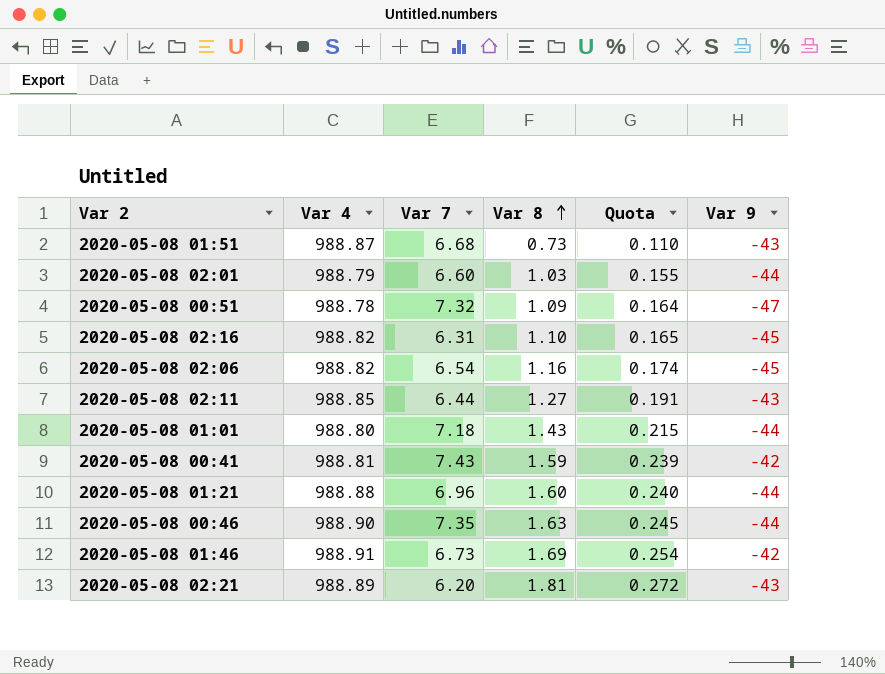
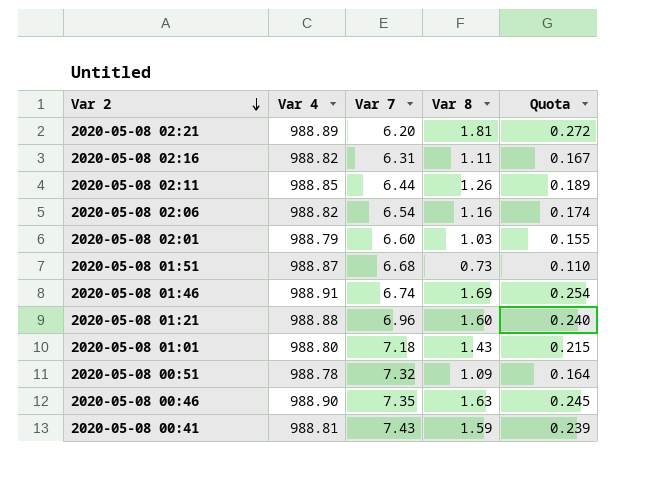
row order: Var 8 ascending -> Var 2 descending
column Var 9 | position: 6 -> none
2020-05-08 02:16 | Var 8: 1.10 -> 1.11
2020-05-08 02:16 | Quota: 0.165 -> 0.167
2020-05-08 02:11 | Var 8: 1.27 -> 1.26
2020-05-08 02:11 | Quota: 0.191 -> 0.189
2020-05-08 01:46 | Var 7: 6.73 -> 6.74

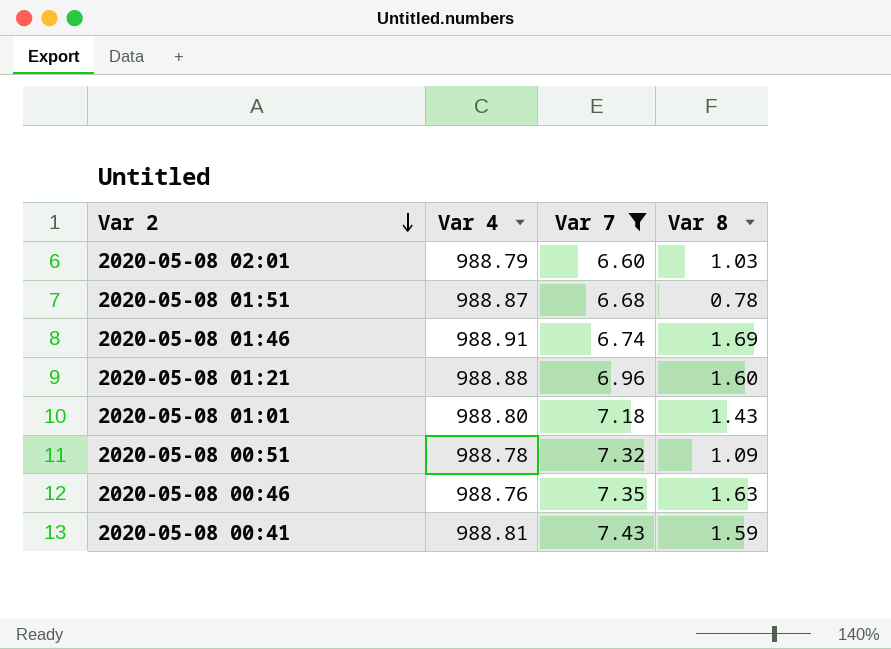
filter: none -> Var 7 >= 6.60
column Quota | formula: [Var 8] * 0.15 -> none
2020-05-08 01:51 | Var 8: 0.73 -> 0.78
2020-05-08 00:46 | Var 4: 988.90 -> 988.76

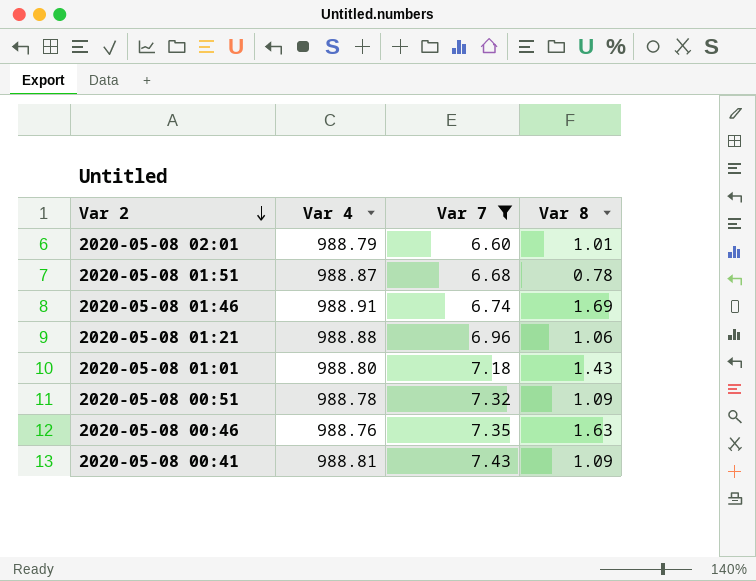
2020-05-08 02:01 | Var 8: 1.03 -> 1.01
2020-05-08 01:21 | Var 8: 1.60 -> 1.06
2020-05-08 00:41 | Var 8: 1.59 -> 1.09

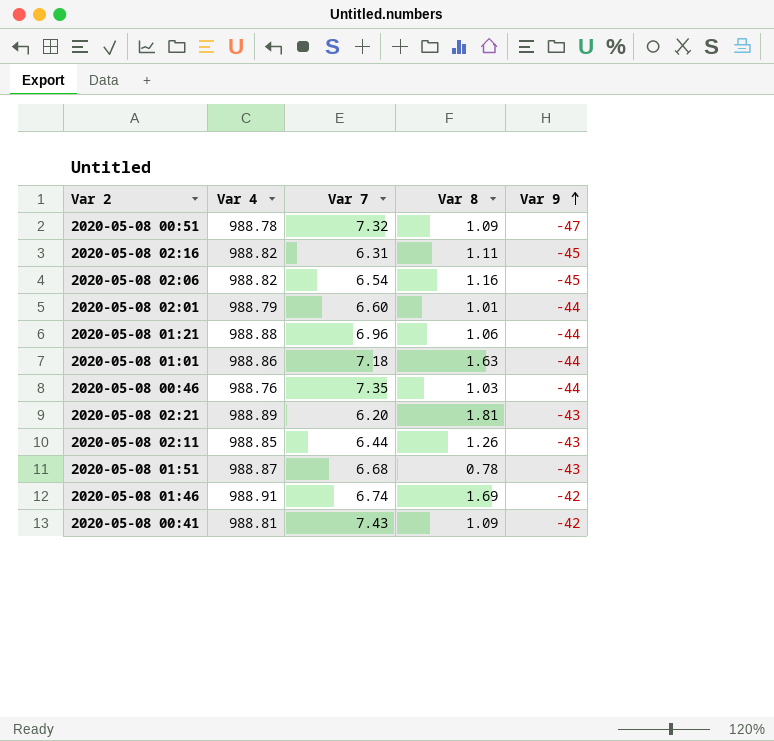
filter: Var 7 >= 6.60 -> none
row order: Var 2 descending -> Var 9 ascending
column Var 9 | position: none -> 5
2020-05-08 01:01 | Var 4: 988.80 -> 988.86
2020-05-08 01:01 | Var 8: 1.43 -> 1.63
2020-05-08 00:46 | Var 8: 1.63 -> 1.03

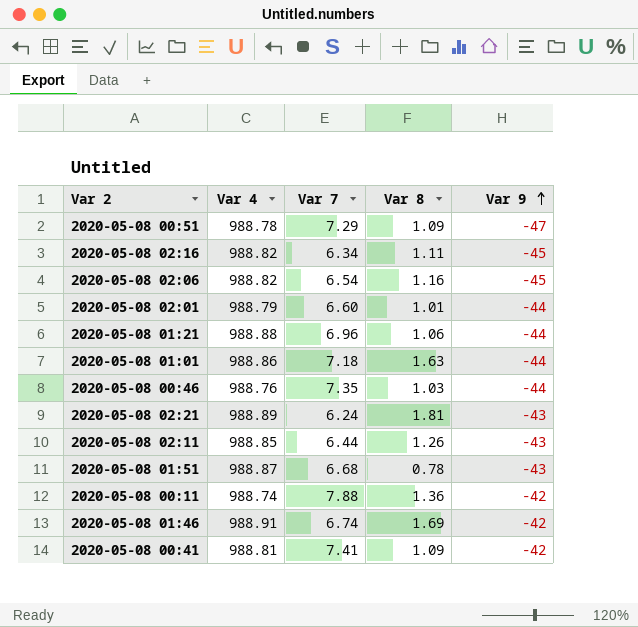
2020-05-08 00:51 | Var 7: 7.32 -> 7.29
2020-05-08 02:16 | Var 7: 6.31 -> 6.34
2020-05-08 02:21 | Var 7: 6.20 -> 6.24
row 2020-05-08 00:11: none -> 988.74 | 7.88 | 1.36 | -42
2020-05-08 00:41 | Var 7: 7.43 -> 7.41

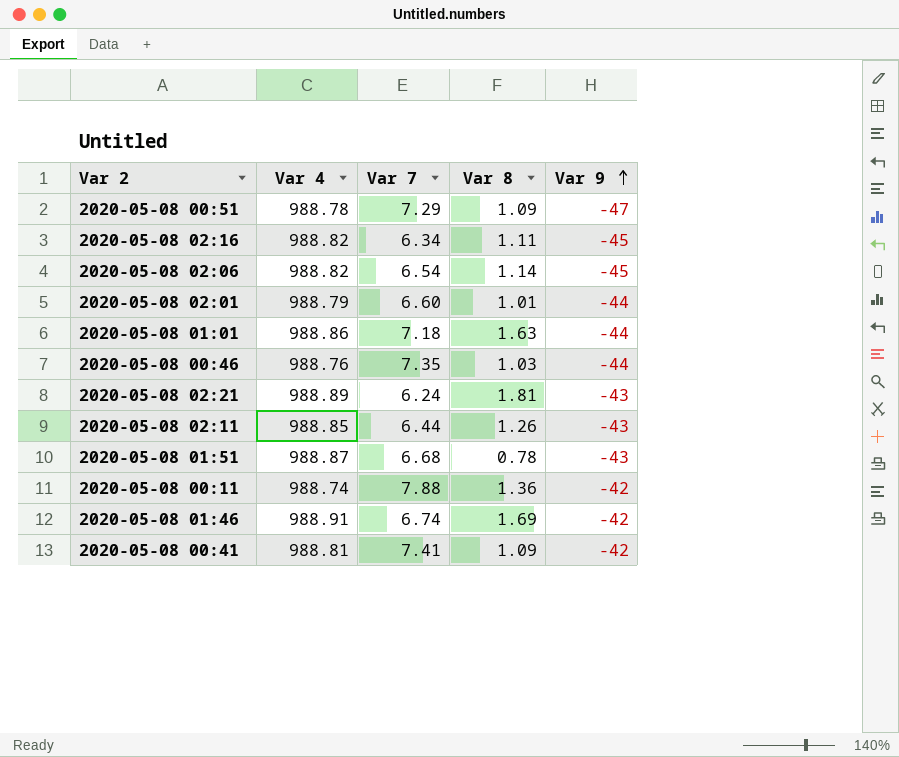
row 2020-05-08 01:21: 988.88 | 6.96 | 1.06 | -44 -> none
2020-05-08 02:06 | Var 8: 1.16 -> 1.14

